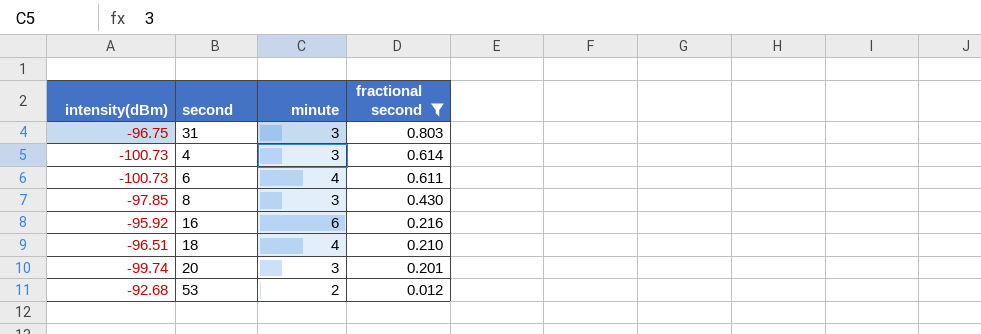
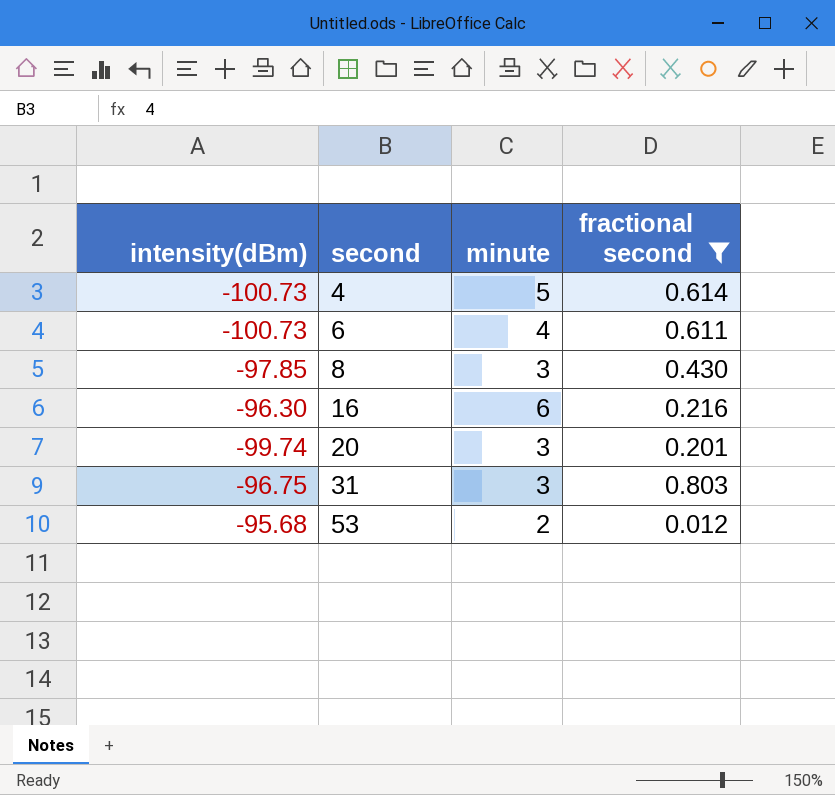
row order: fractional second descending -> second ascending
row 18: -96.51 | 4 | 0.210 -> none
4 | minute: 3 -> 5
16 | intensity(dBm): -95.92 -> -96.30
53 | intensity(dBm): -92.68 -> -95.68

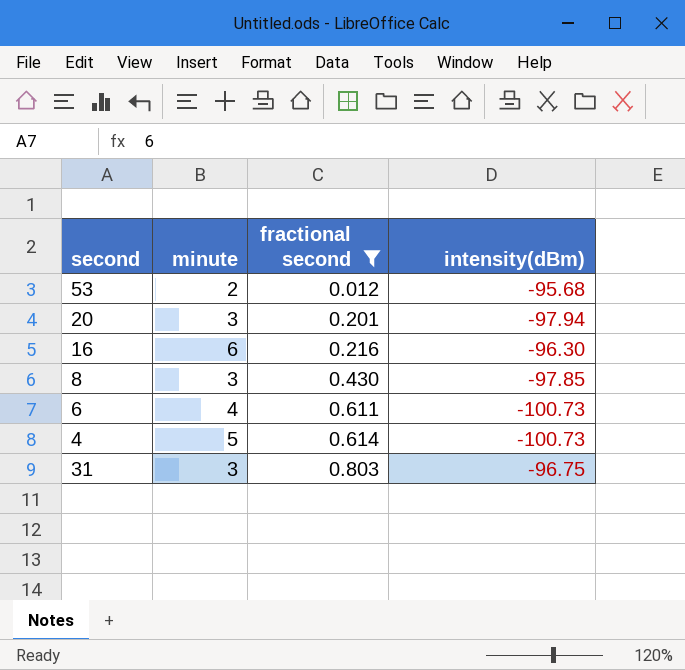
row order: second ascending -> fractional second ascending
column intensity(dBm) | position: 1 -> 4
20 | intensity(dBm): -99.74 -> -97.94

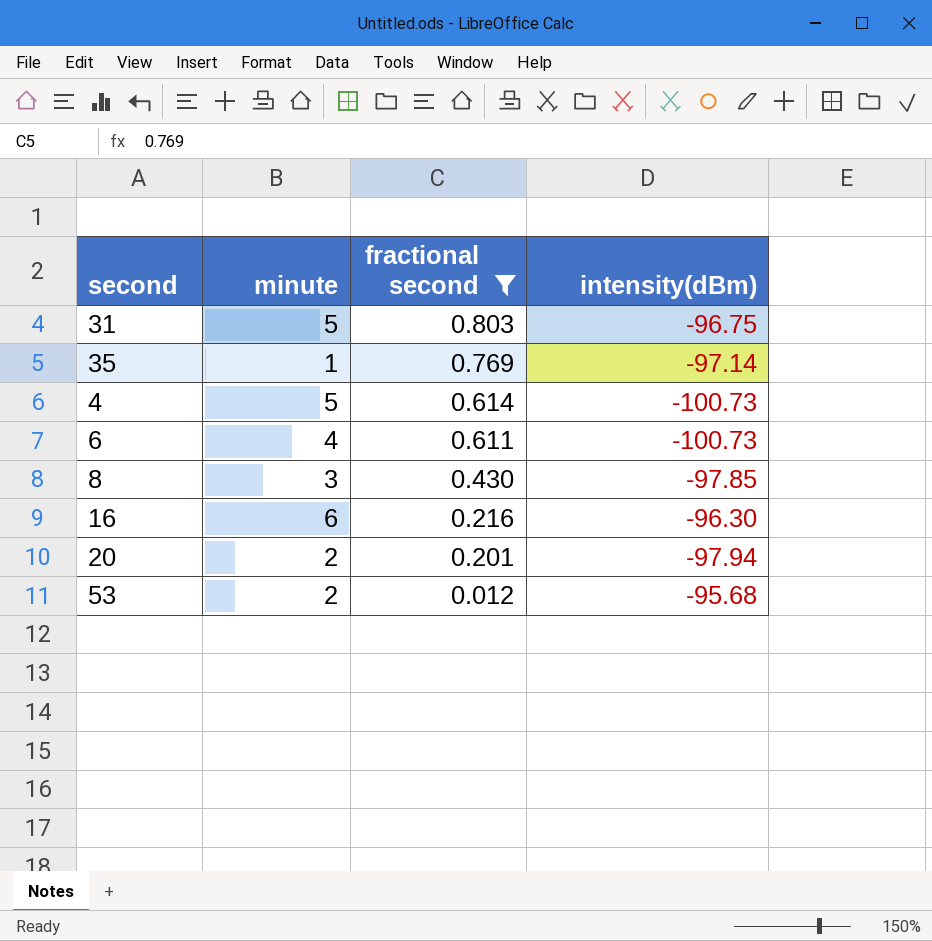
row order: fractional second ascending -> fractional second descending
31 | minute: 3 -> 5
row 35: none -> 1 | 0.769 | -97.14
20 | minute: 3 -> 2

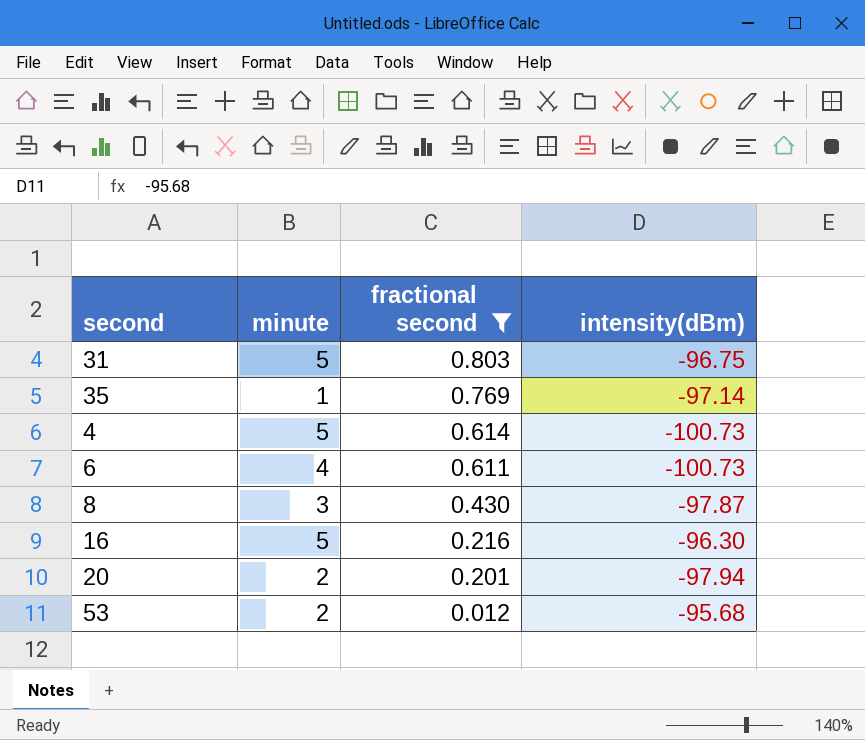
8 | intensity(dBm): -97.85 -> -97.87
16 | minute: 6 -> 5

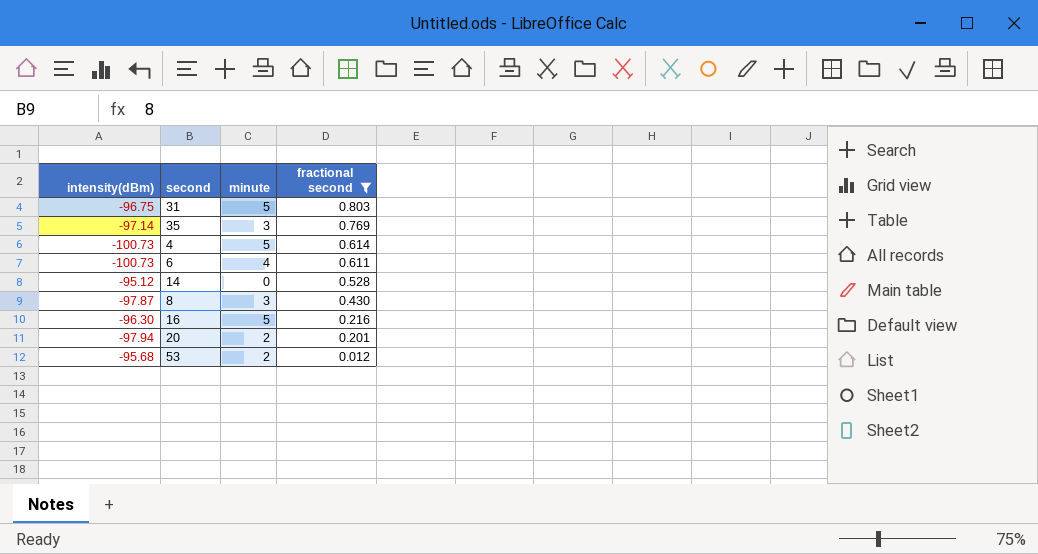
column intensity(dBm) | position: 4 -> 1
35 | minute: 1 -> 3
row 14: none -> -95.12 | 0 | 0.528

